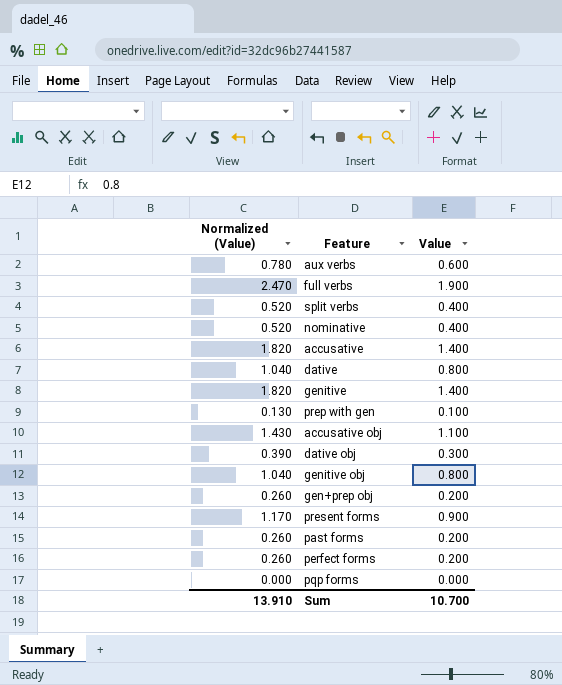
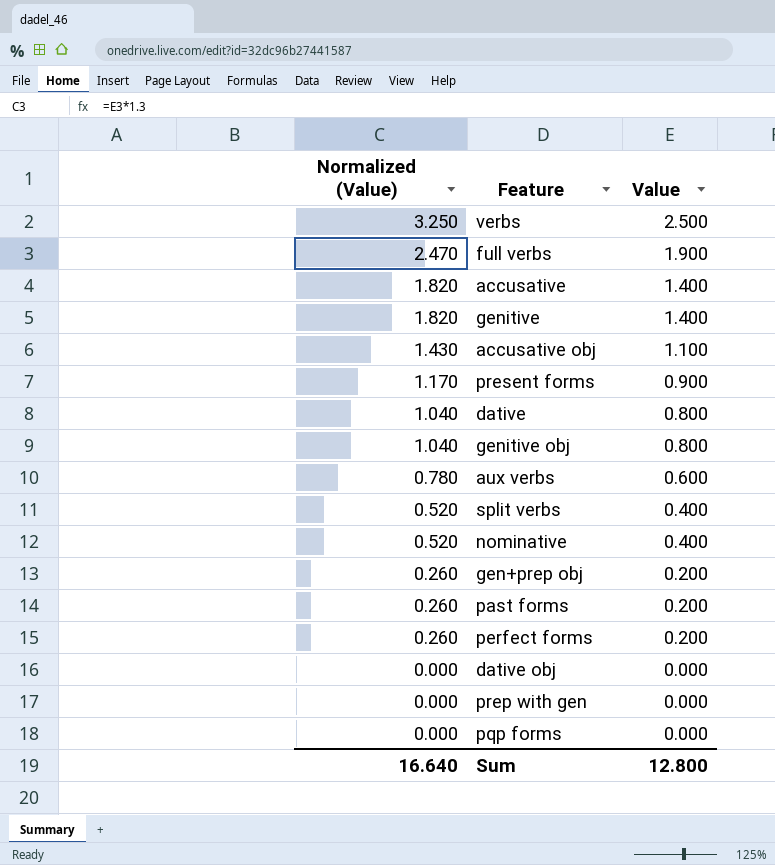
row order: none -> Normalized (Value) descending
row verbs: none -> 3.250 | 2.500
dative obj | Normalized (Value): 0.390 -> 0.000
dative obj | Value: 0.300 -> 0.000
prep with gen | Normalized (Value): 0.130 -> 0.000
prep with gen | Value: 0.100 -> 0.000
Sum | Normalized (Value): 13.910 -> 16.640
Sum | Value: 10.700 -> 12.800

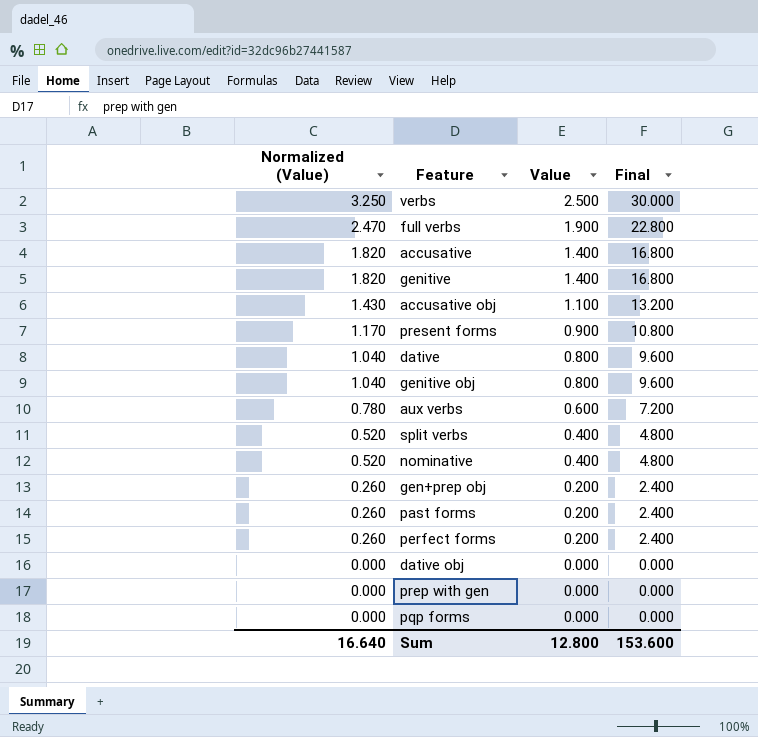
column Final | formula: none -> [Value] * 12

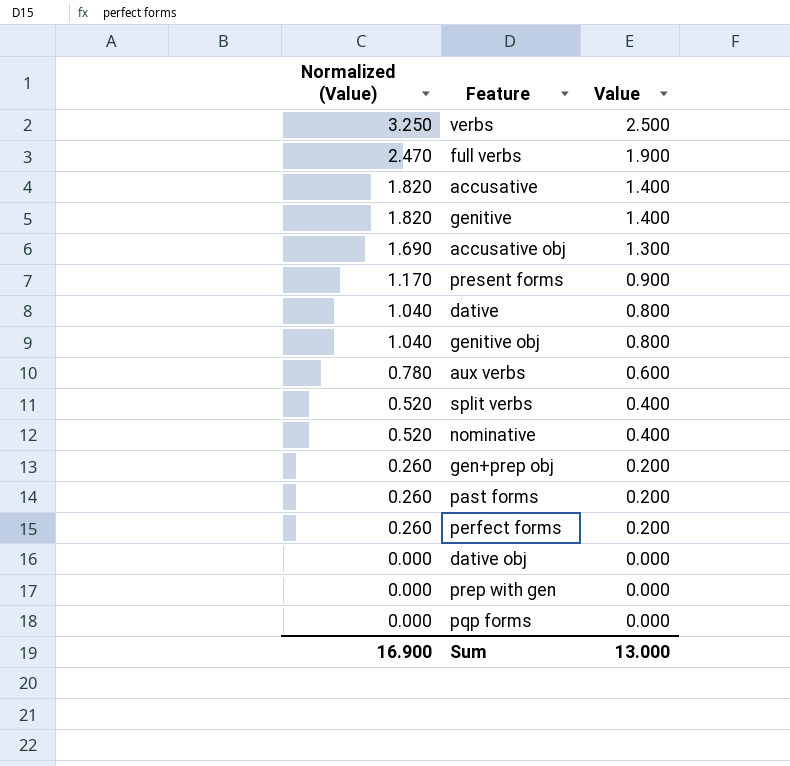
column Final | formula: [Value] * 12 -> none
accusative obj | Normalized (Value): 1.430 -> 1.690
accusative obj | Value: 1.100 -> 1.300
Sum | Normalized (Value): 16.640 -> 16.900
Sum | Value: 12.800 -> 13.000

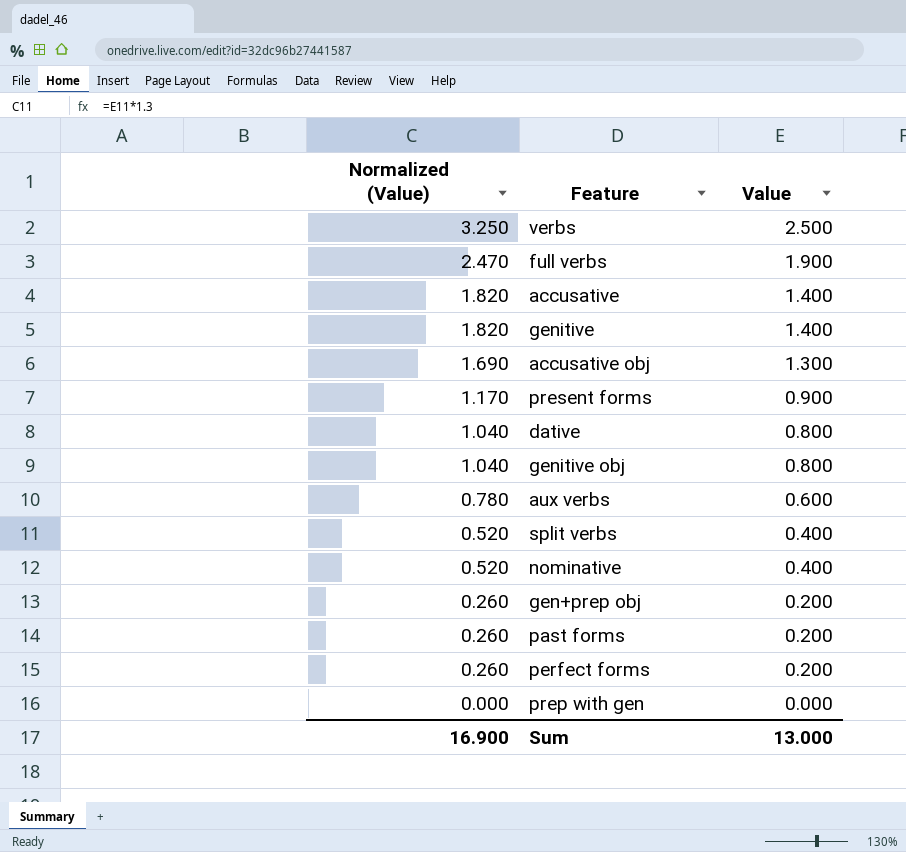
row dative obj: 0.000 | 0.000 -> none
row pqp forms: 0.000 | 0.000 -> none

